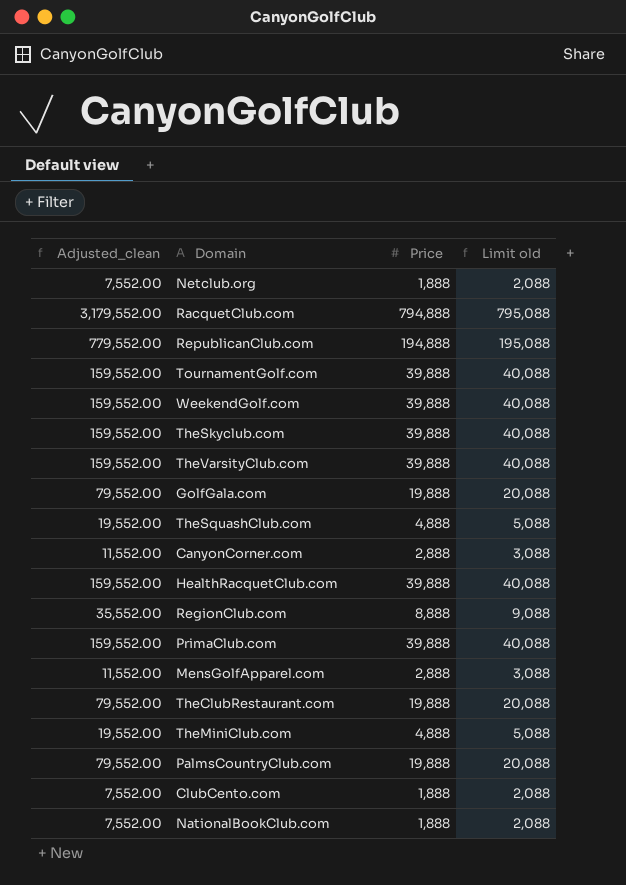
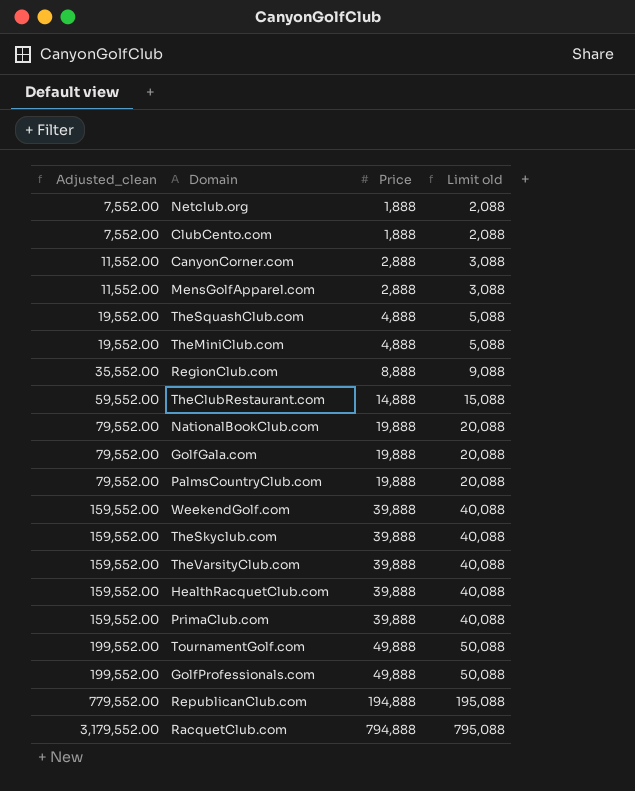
row order: none -> Adjusted_clean ascending
TheClubRestaurant.com | Adjusted_clean: 79,552.00 -> 59,552.00
TheClubRestaurant.com | Price: 19,888 -> 14,888
TheClubRestaurant.com | Limit old: 20,088 -> 15,088
NationalBookClub.com | Adjusted_clean: 7,552.00 -> 79,552.00
NationalBookClub.com | Price: 1,888 -> 19,888
NationalBookClub.com | Limit old: 2,088 -> 20,088
TournamentGolf.com | Adjusted_clean: 159,552.00 -> 199,552.00
TournamentGolf.com | Price: 39,888 -> 49,888
TournamentGolf.com | Limit old: 40,088 -> 50,088
row GolfProfessionals.com: none -> 199,552.00 | 49,888 | 50,088

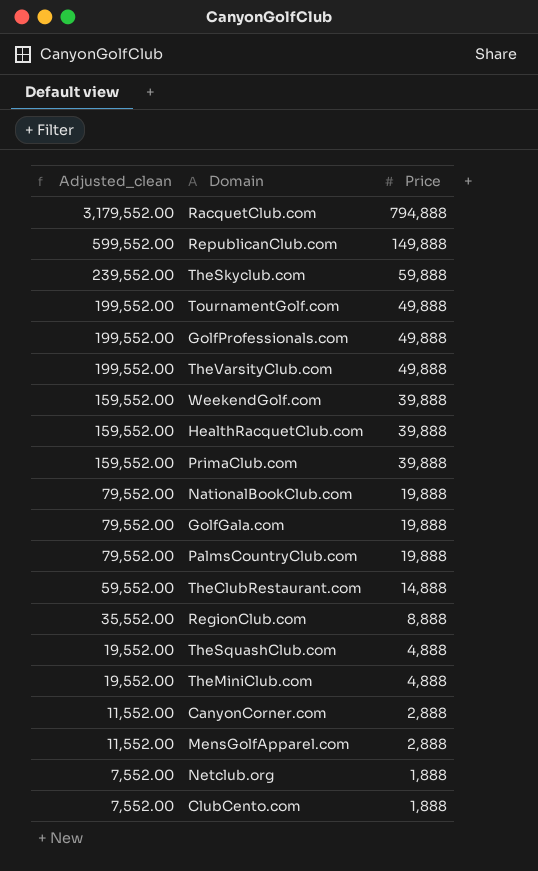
row order: Adjusted_clean ascending -> Adjusted_clean descending
column Limit old | formula: [Price] + 200 -> none
RepublicanClub.com | Adjusted_clean: 779,552.00 -> 599,552.00
RepublicanClub.com | Price: 194,888 -> 149,888
TheSkyclub.com | Adjusted_clean: 159,552.00 -> 239,552.00
TheSkyclub.com | Price: 39,888 -> 59,888
TheVarsityClub.com | Adjusted_clean: 159,552.00 -> 199,552.00
TheVarsityClub.com | Price: 39,888 -> 49,888

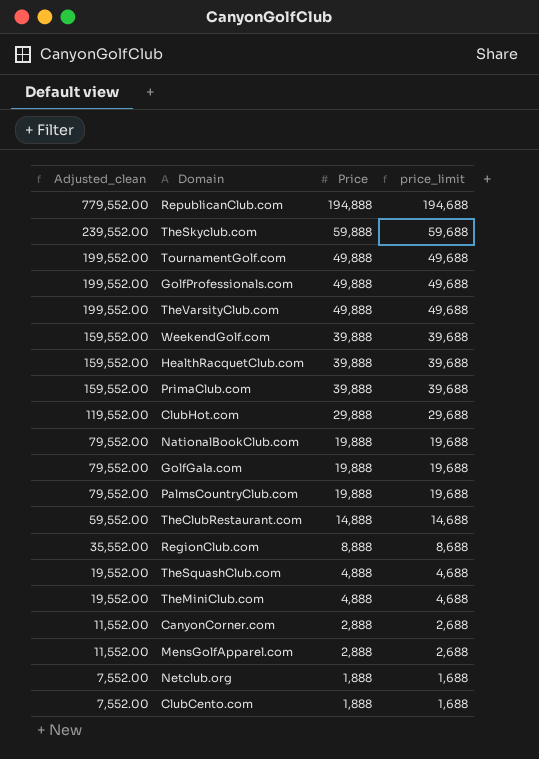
column price_limit | formula: none -> [Price] - 200
row RacquetClub.com: 3,179,552.00 | 794,888 -> none
RepublicanClub.com | Adjusted_clean: 599,552.00 -> 779,552.00
RepublicanClub.com | Price: 149,888 -> 194,888
row ClubHot.com: none -> 119,552.00 | 29,888 | 29,688

